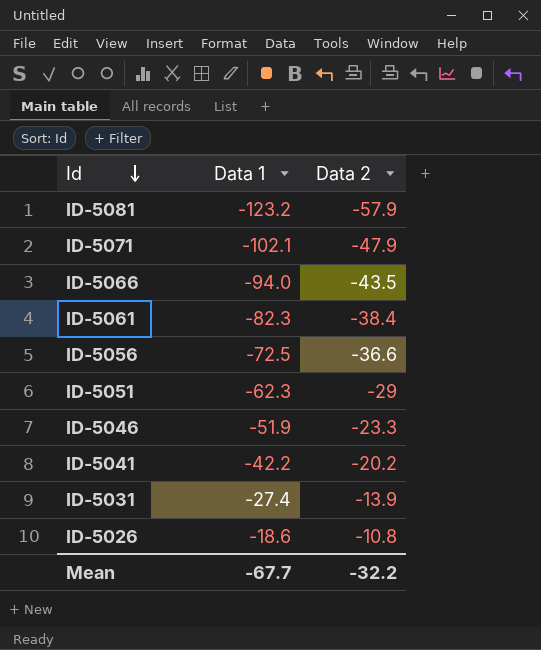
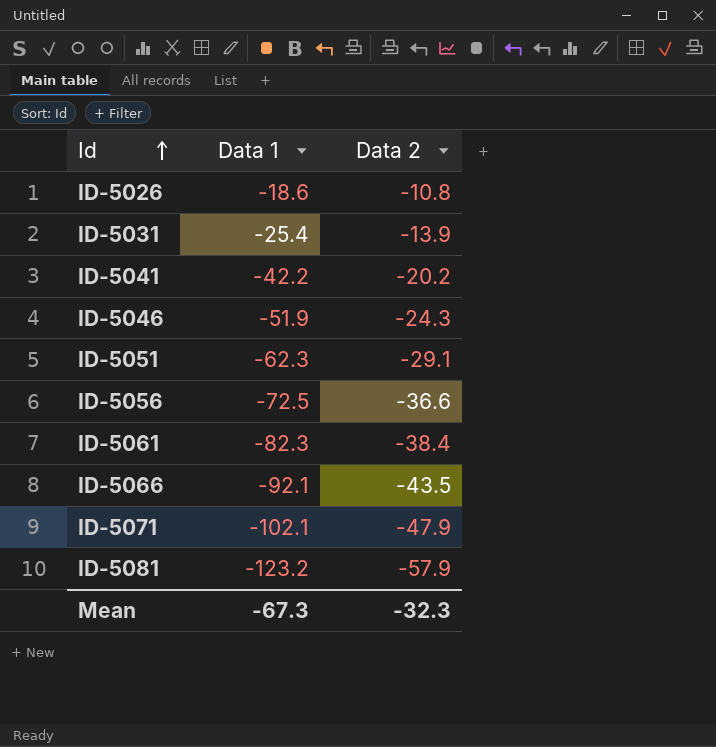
row order: Id descending -> Id ascending
ID-5031 | Data 1: -27.4 -> -25.4
ID-5046 | Data 2: -23.3 -> -24.3
ID-5051 | Data 2: -29 -> -29.1
ID-5066 | Data 1: -94.0 -> -92.1
Mean | Data 1: -67.7 -> -67.3
Mean | Data 2: -32.2 -> -32.3

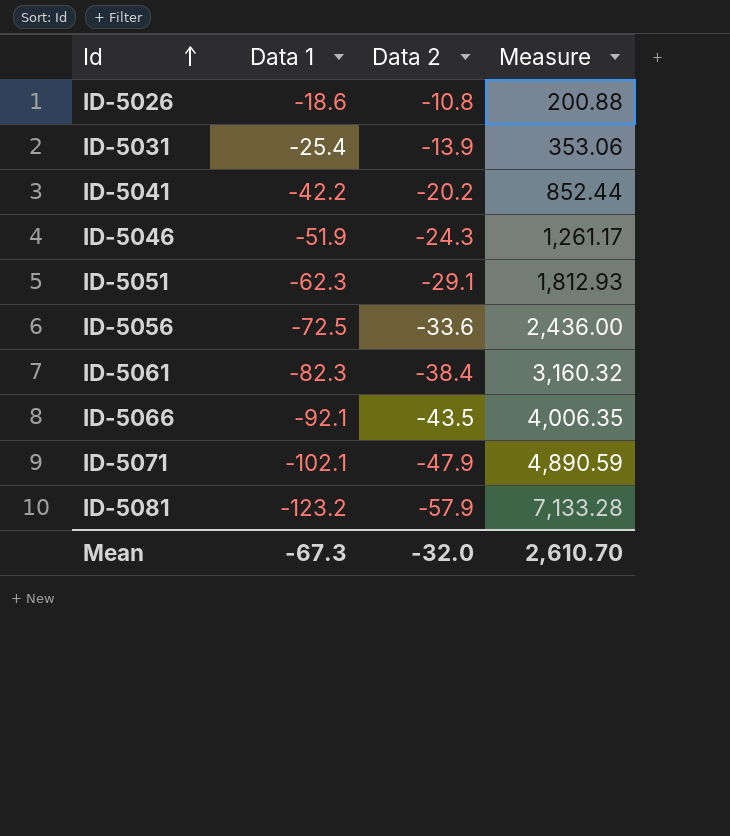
column Measure | formula: none -> [Data 1] * [Data 2]
ID-5056 | Data 2: -36.6 -> -33.6
Mean | Data 2: -32.3 -> -32.0

